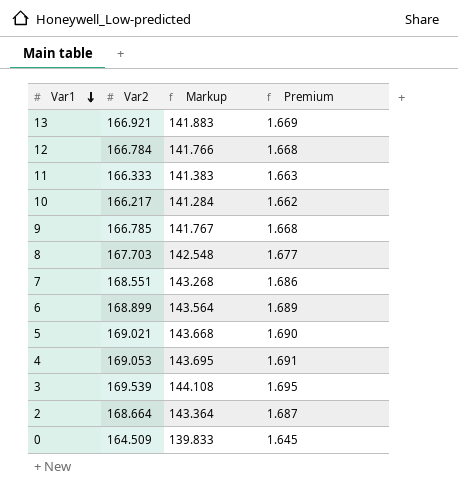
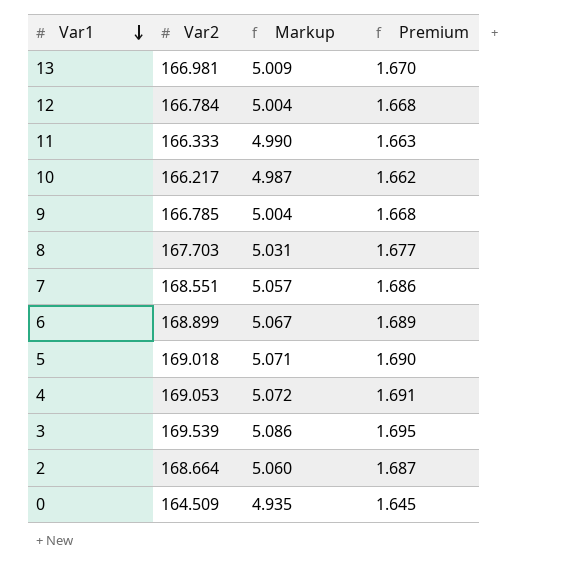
column Markup | formula: [Var2] * 0.85 -> [Var2] * 0.03
13 | Var2: 166.921 -> 166.981
13 | Premium: 1.669 -> 1.670
5 | Var2: 169.021 -> 169.018

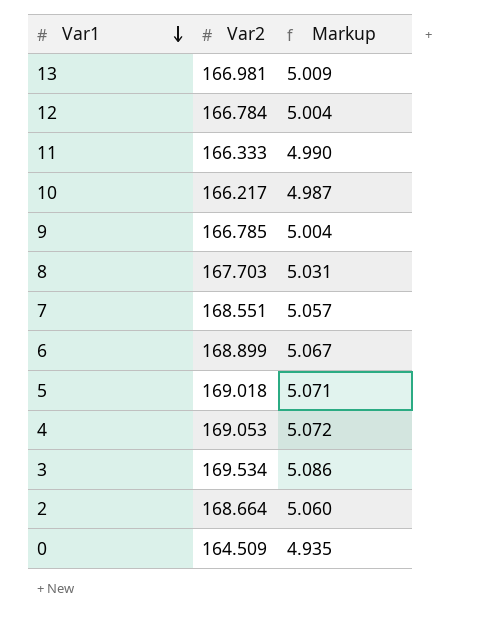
column Premium | formula: [Var2] * 0.01 -> none
3 | Var2: 169.539 -> 169.534

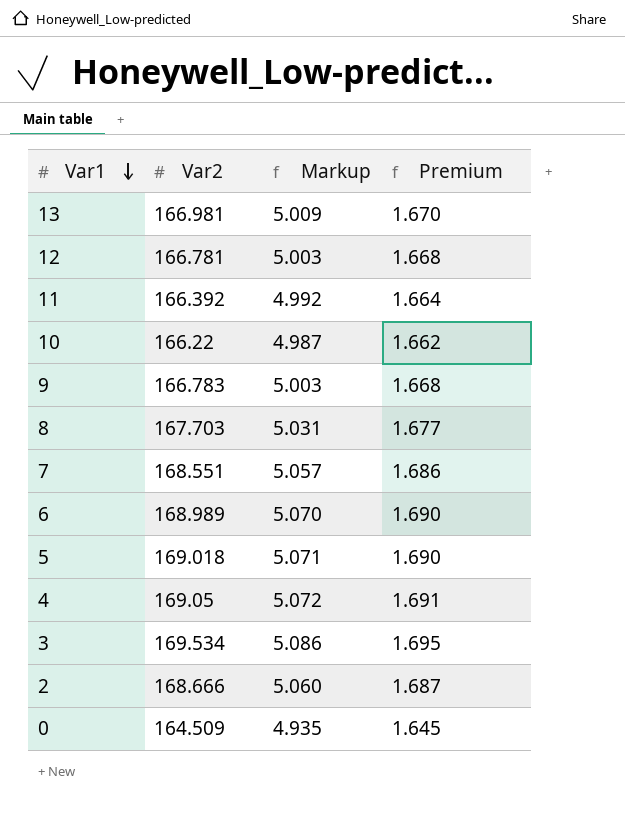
column Premium | formula: none -> [Var2] * 0.01
12 | Var2: 166.784 -> 166.781
12 | Markup: 5.004 -> 5.003
11 | Var2: 166.333 -> 166.392
11 | Markup: 4.990 -> 4.992
10 | Var2: 166.217 -> 166.22
9 | Var2: 166.785 -> 166.783
9 | Markup: 5.004 -> 5.003
6 | Var2: 168.899 -> 168.989
6 | Markup: 5.067 -> 5.070
4 | Var2: 169.053 -> 169.05
2 | Var2: 168.664 -> 168.666

